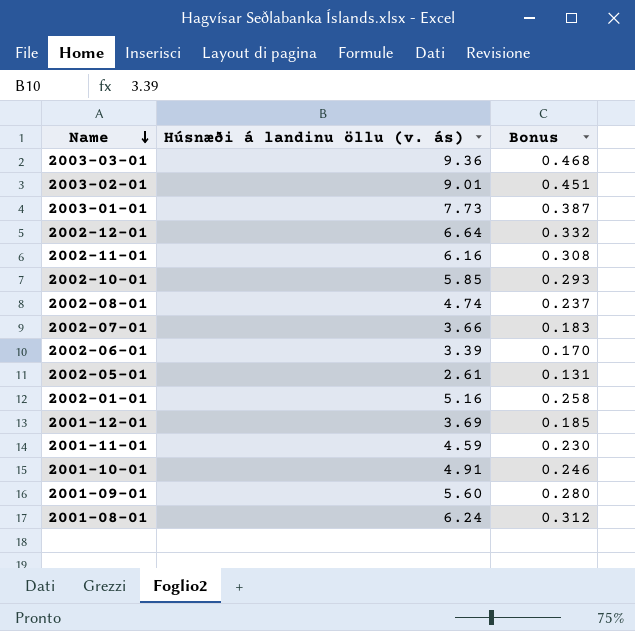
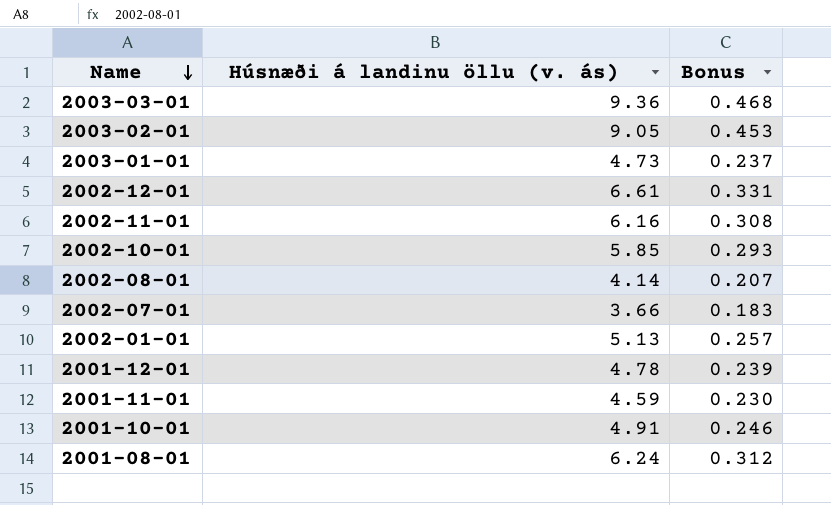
row 2002-06-01: 3.39 | 0.170 -> none
row 2002-05-01: 2.61 | 0.131 -> none
row 2001-09-01: 5.60 | 0.280 -> none
2003-02-01 | Húsnæði á landinu öllu (v. ás): 9.01 -> 9.05
2003-02-01 | Bonus: 0.451 -> 0.453
2003-01-01 | Húsnæði á landinu öllu (v. ás): 7.73 -> 4.73
2003-01-01 | Bonus: 0.387 -> 0.237
2002-12-01 | Húsnæði á landinu öllu (v. ás): 6.64 -> 6.61
2002-12-01 | Bonus: 0.332 -> 0.331
2002-08-01 | Húsnæði á landinu öllu (v. ás): 4.74 -> 4.14
2002-08-01 | Bonus: 0.237 -> 0.207
2002-01-01 | Húsnæði á landinu öllu (v. ás): 5.16 -> 5.13
2002-01-01 | Bonus: 0.258 -> 0.257
2001-12-01 | Húsnæði á landinu öllu (v. ás): 3.69 -> 4.78
2001-12-01 | Bonus: 0.185 -> 0.239

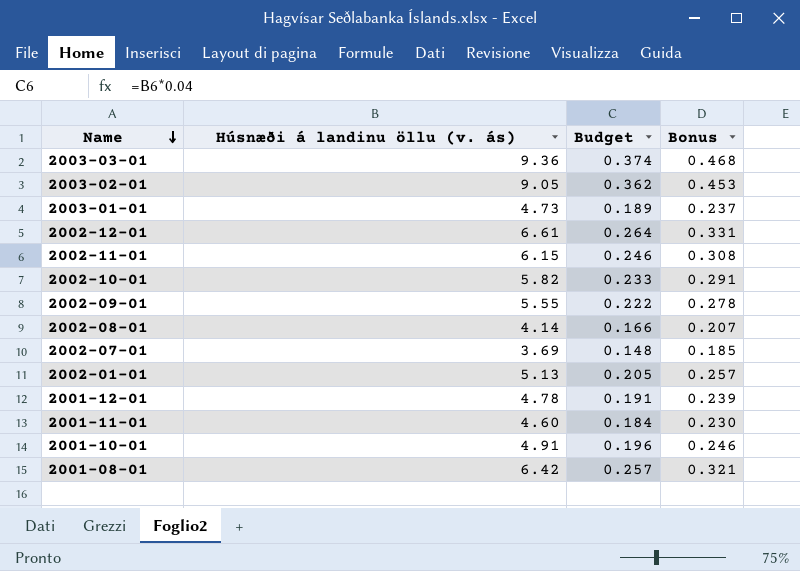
column Budget | formula: none -> [Húsnæði á landinu öllu (v. ás)] * 0.04
2002-11-01 | Húsnæði á landinu öllu (v. ás): 6.16 -> 6.15
2002-10-01 | Húsnæði á landinu öllu (v. ás): 5.85 -> 5.82
2002-10-01 | Bonus: 0.293 -> 0.291
row 2002-09-01: none -> 5.55 | 0.222 | 0.278
2002-07-01 | Húsnæði á landinu öllu (v. ás): 3.66 -> 3.69
2002-07-01 | Bonus: 0.183 -> 0.185
2001-11-01 | Húsnæði á landinu öllu (v. ás): 4.59 -> 4.60
2001-08-01 | Húsnæði á landinu öllu (v. ás): 6.24 -> 6.42
2001-08-01 | Bonus: 0.312 -> 0.321

